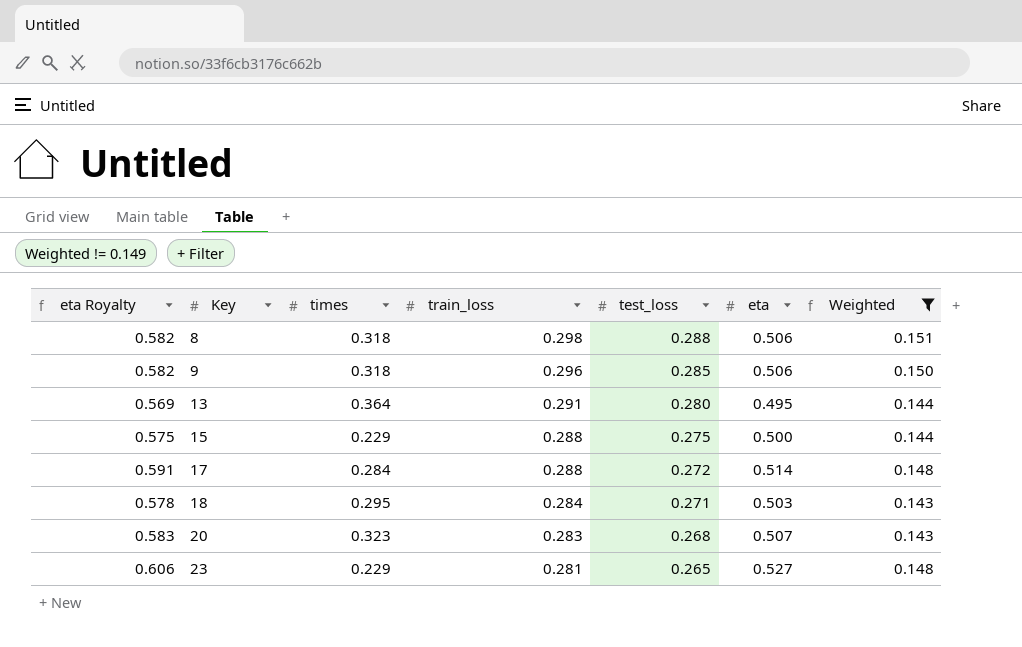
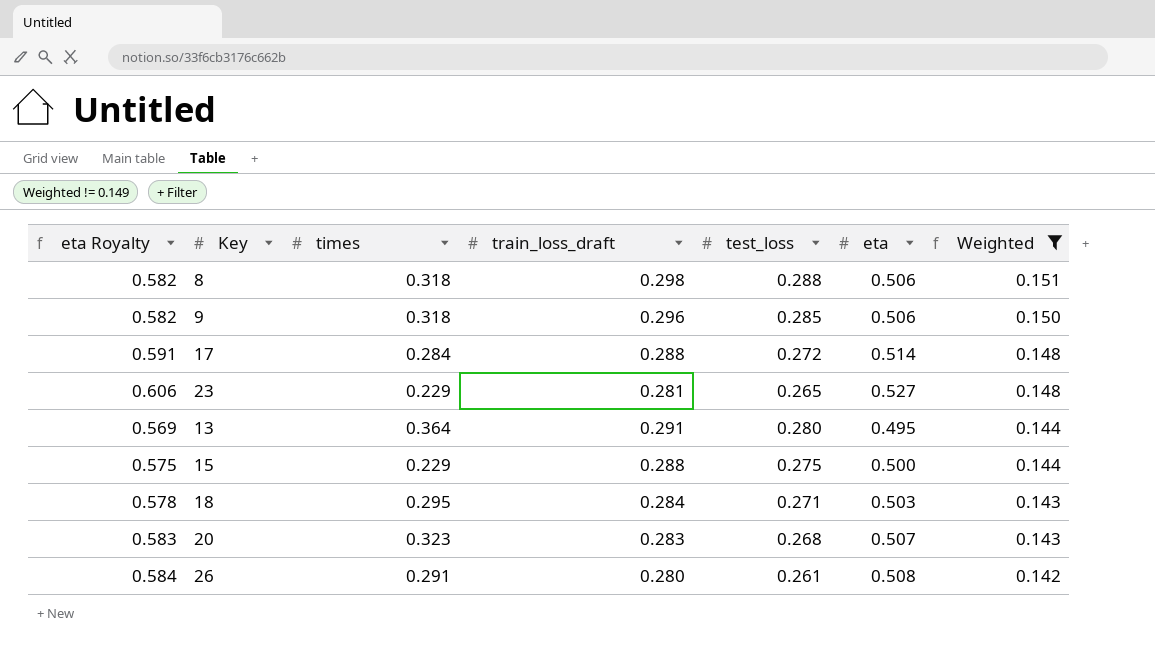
row order: Key ascending -> Weighted descending
column name: train_loss -> train_loss_draft
row 26: none -> 0.584 | 0.291 | 0.280 | 0.261 | 0.508 | 0.142

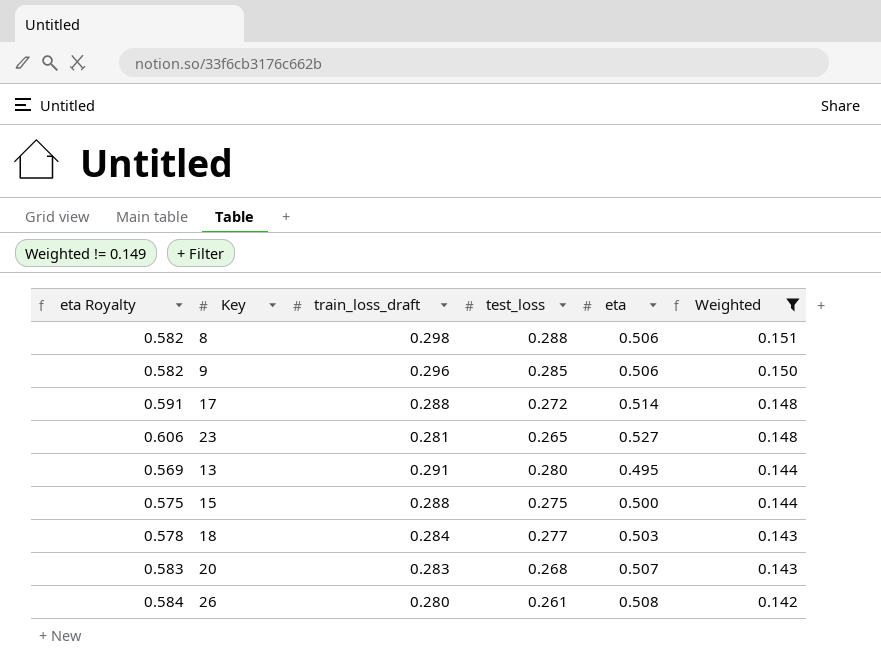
column times | position: 3 -> none
18 | test_loss: 0.271 -> 0.277

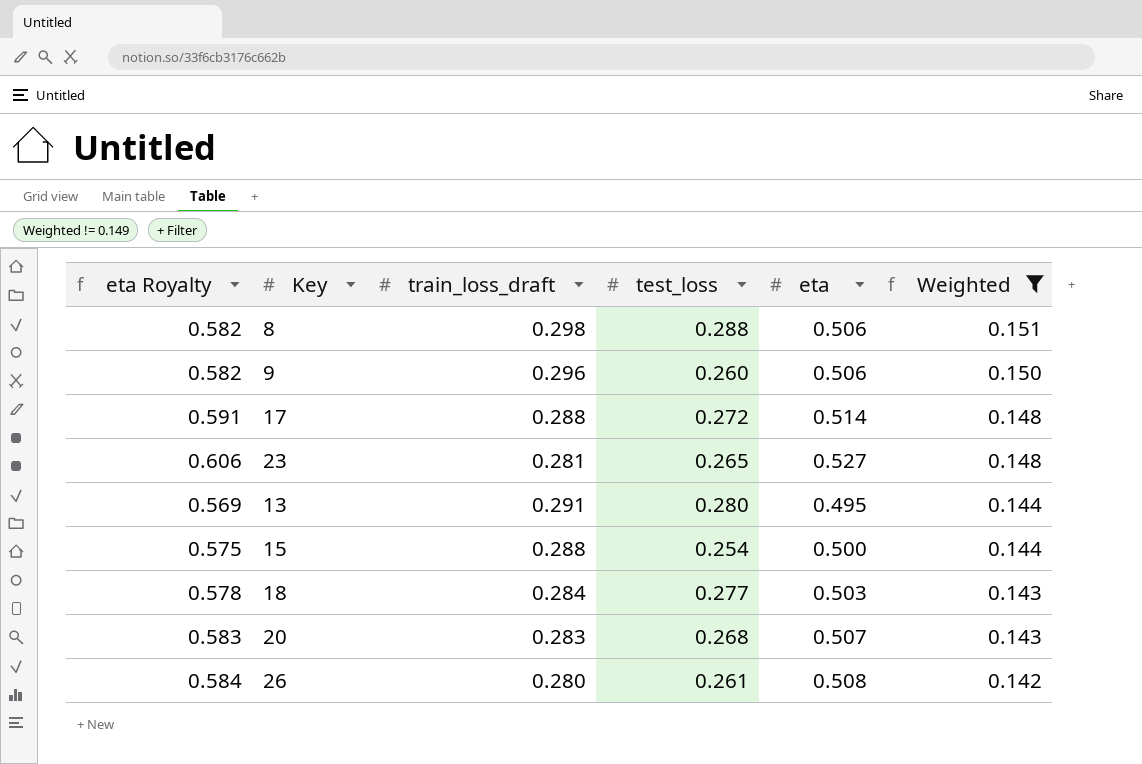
9 | test_loss: 0.285 -> 0.260
15 | test_loss: 0.275 -> 0.254

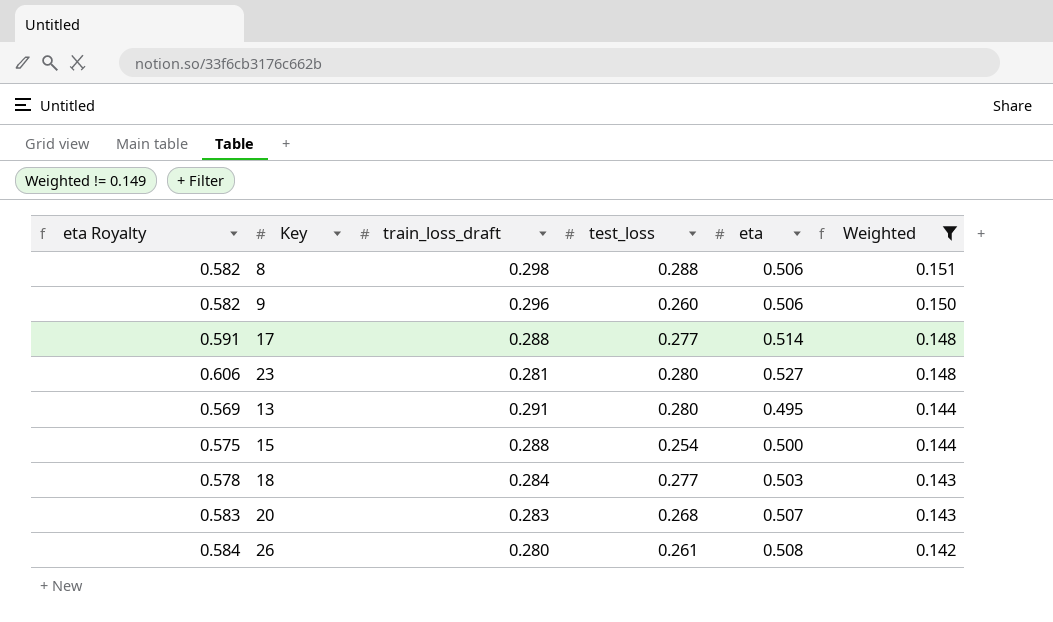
17 | test_loss: 0.272 -> 0.277
23 | test_loss: 0.265 -> 0.280

